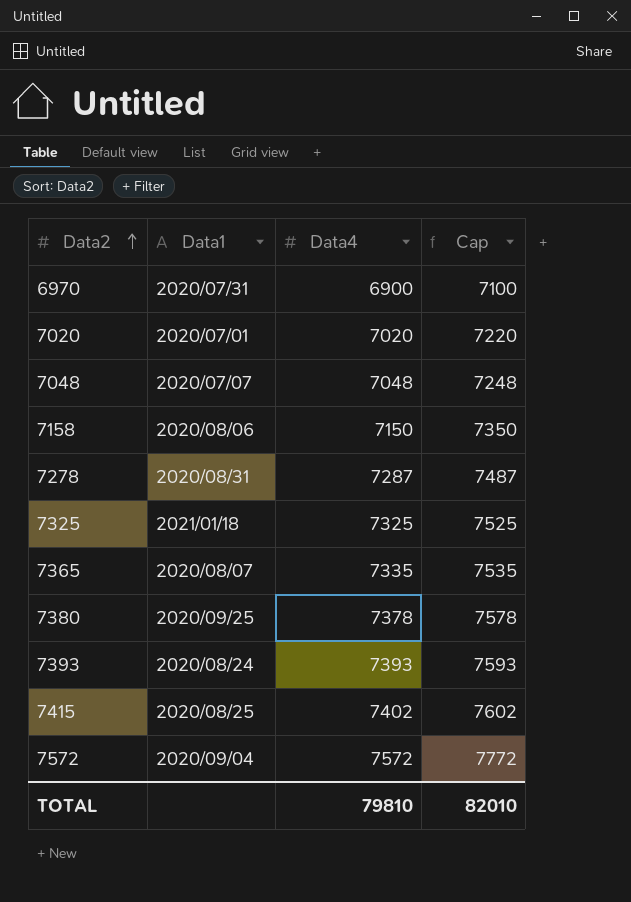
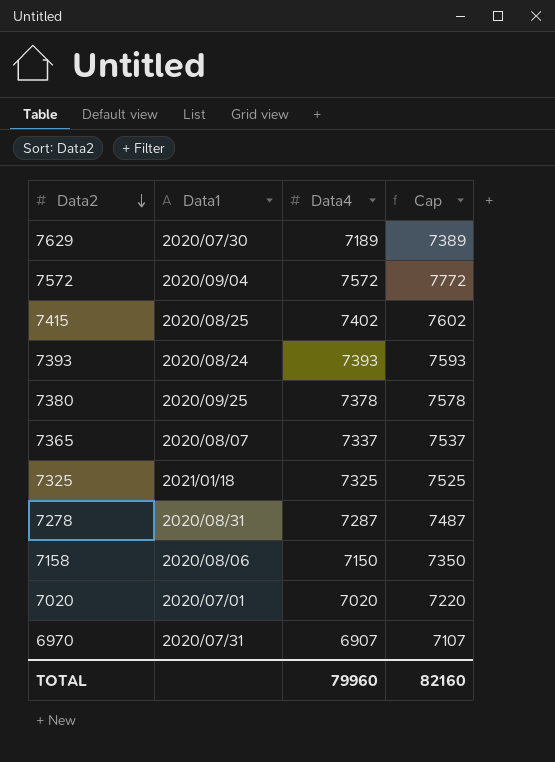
row order: Data2 ascending -> Data2 descending
row 7048: 2020/07/07 | 7048 | 7248 -> none
row 7629: none -> 2020/07/30 | 7189 | 7389
7365 | Data4: 7335 -> 7337
7365 | Cap: 7535 -> 7537
6970 | Data4: 6900 -> 6907
6970 | Cap: 7100 -> 7107
TOTAL | Data4: 79810 -> 79960
TOTAL | Cap: 82010 -> 82160

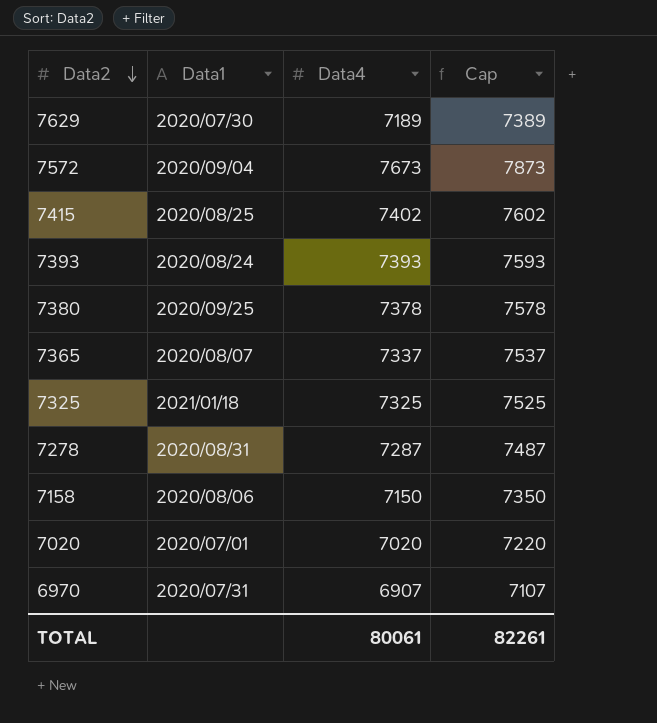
7572 | Data4: 7572 -> 7673
7572 | Cap: 7772 -> 7873
TOTAL | Data4: 79960 -> 80061
TOTAL | Cap: 82160 -> 82261

